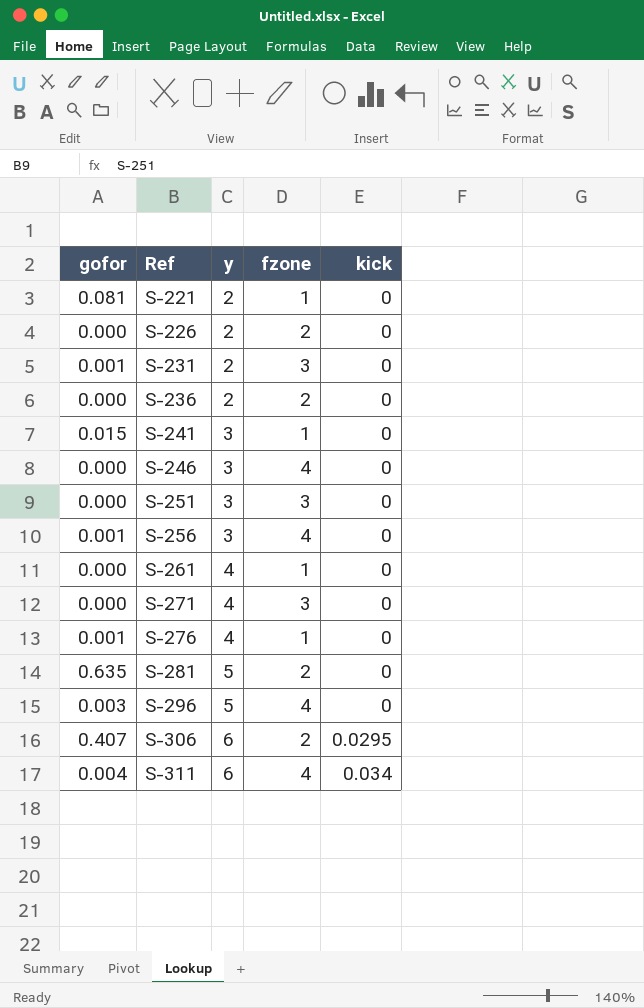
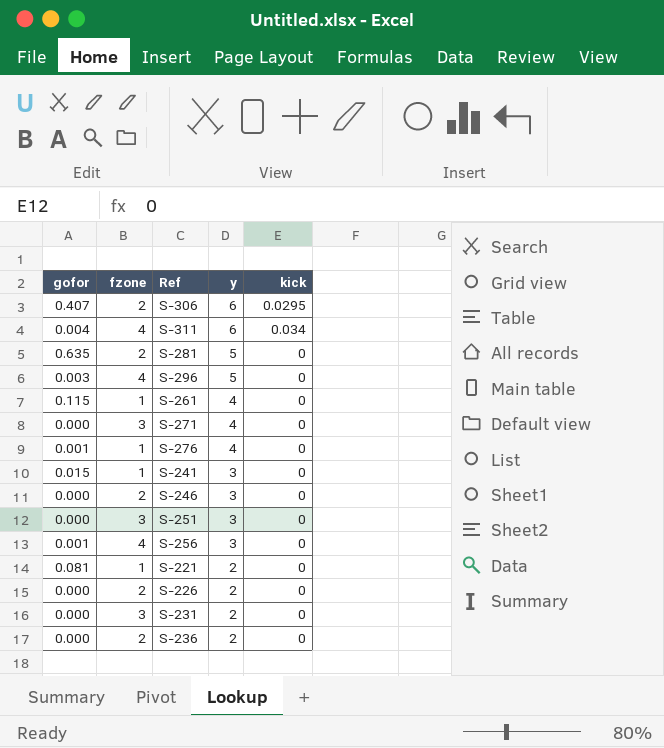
row order: Ref ascending -> y descending
column fzone | position: 4 -> 2
S-261 | gofor: 0.000 -> 0.115
S-246 | fzone: 4 -> 2
S-231 | gofor: 0.001 -> 0.000

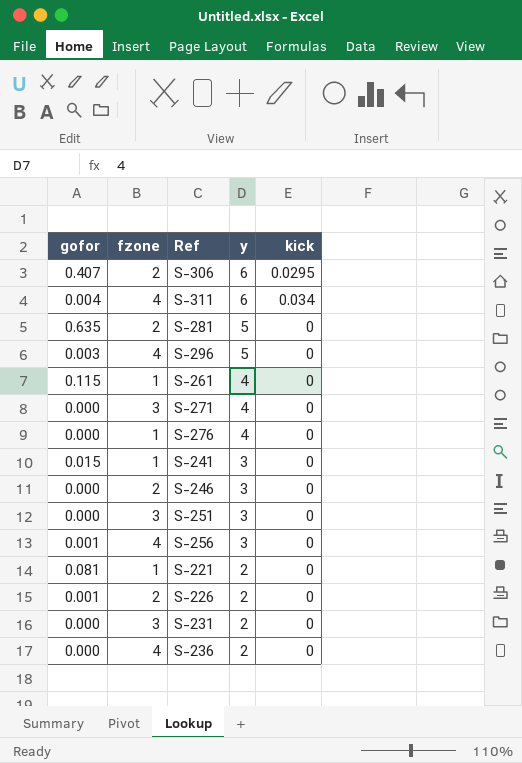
S-276 | gofor: 0.001 -> 0.000
S-226 | gofor: 0.000 -> 0.001
S-236 | fzone: 2 -> 4

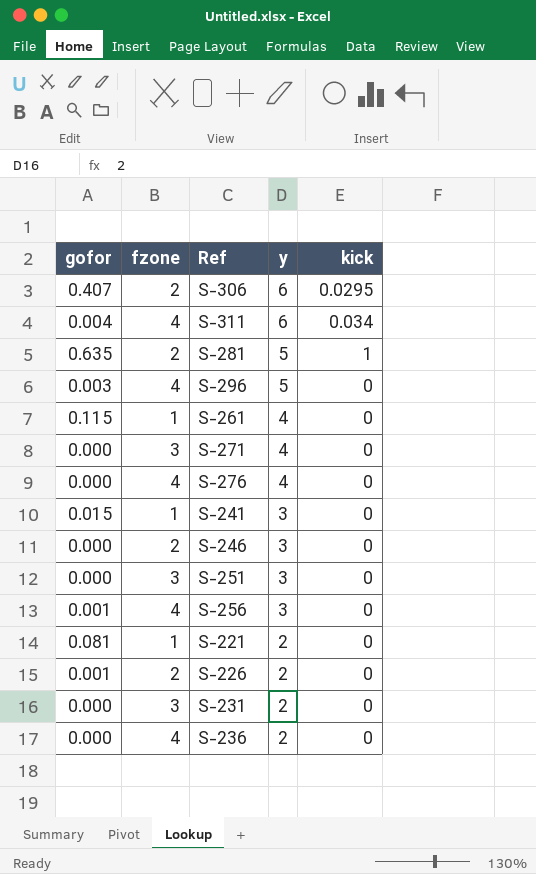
S-281 | kick: 0 -> 1
S-276 | fzone: 1 -> 4

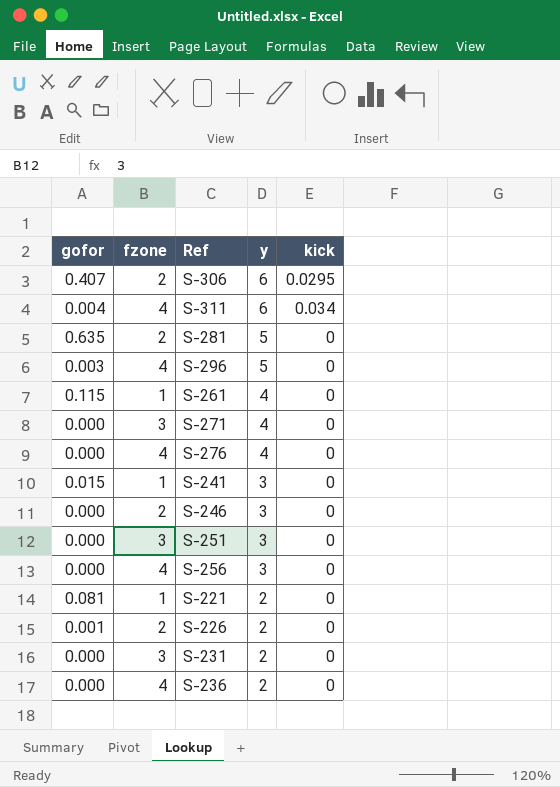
S-281 | kick: 1 -> 0
S-256 | gofor: 0.001 -> 0.000

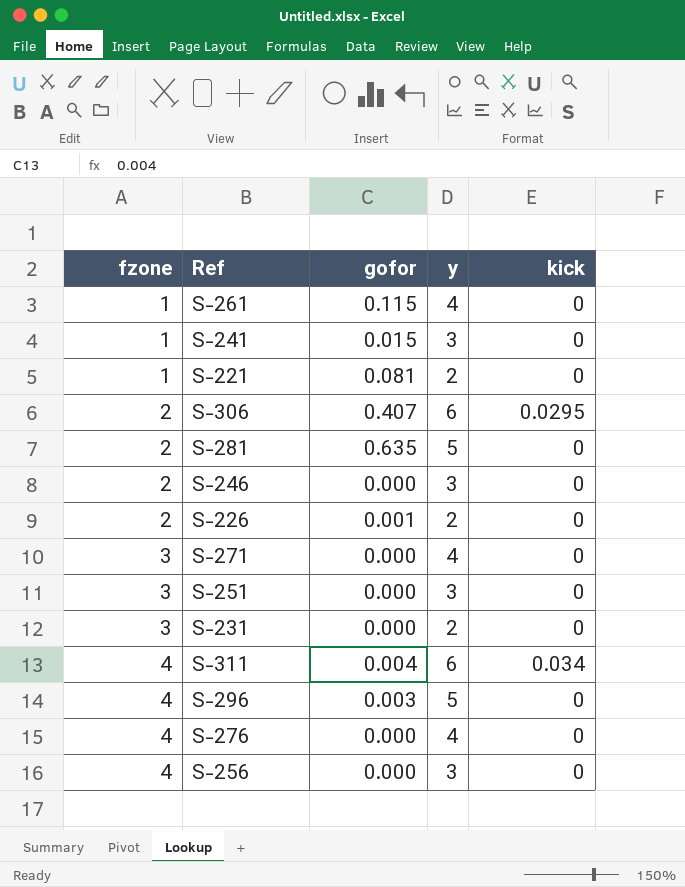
row order: y descending -> fzone ascending
column gofor | position: 1 -> 3
row S-236: 0.000 | 4 | 2 | 0 -> none

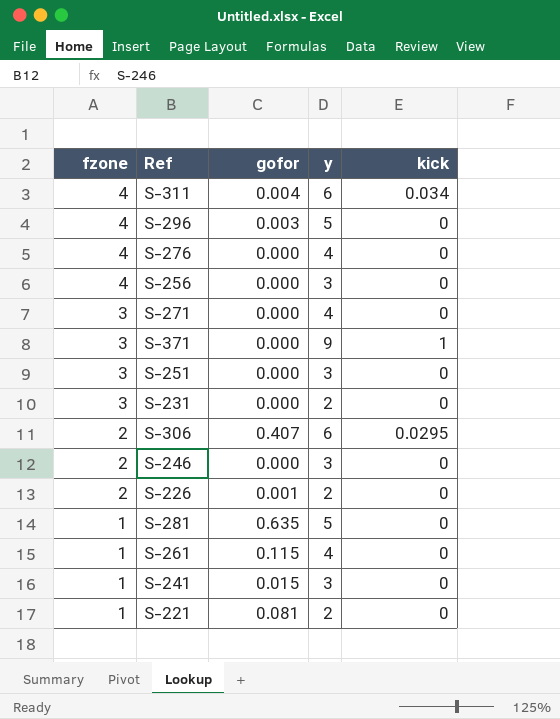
row order: fzone ascending -> fzone descending
row S-371: none -> 3 | 0.000 | 9 | 1
S-281 | fzone: 2 -> 1

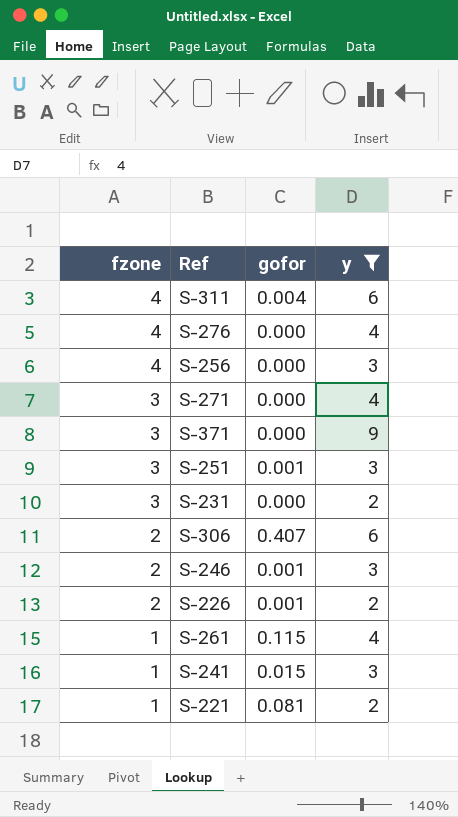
filter: none -> y != 5
column kick | position: 5 -> none
S-251 | gofor: 0.000 -> 0.001
S-246 | gofor: 0.000 -> 0.001

